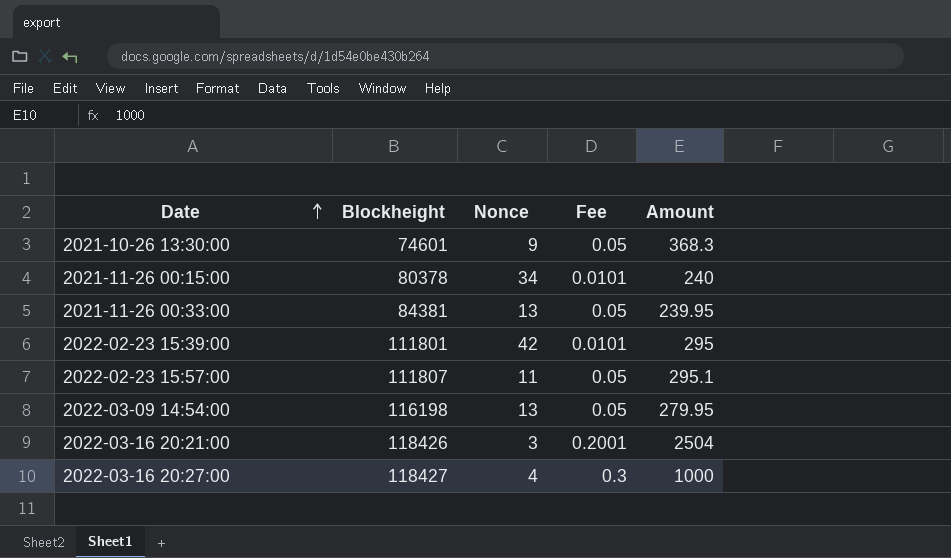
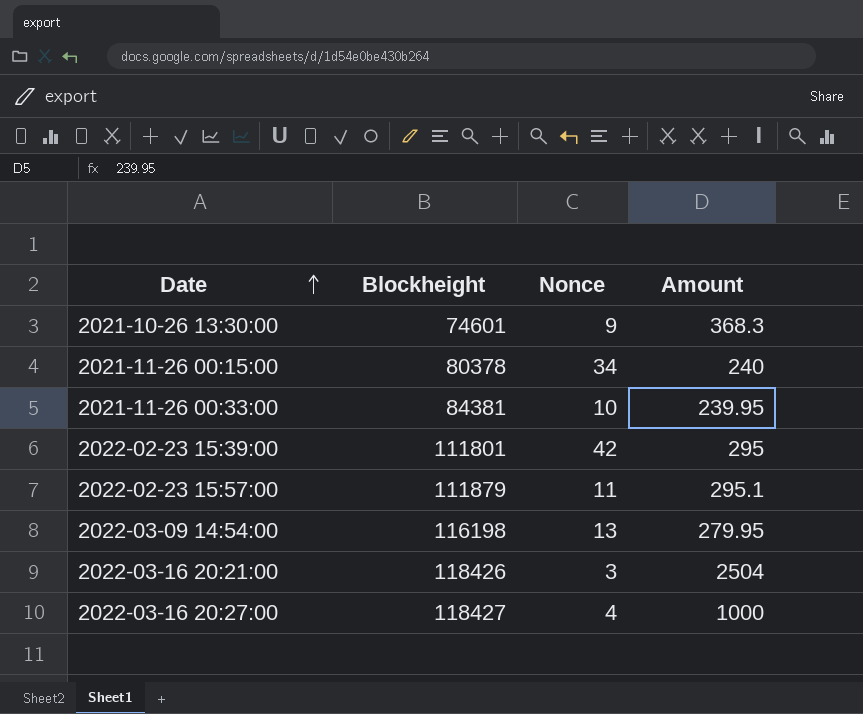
column Fee | position: 4 -> none
2021-11-26 00:33:00 | Nonce: 13 -> 10
2022-02-23 15:57:00 | Blockheight: 111807 -> 111879

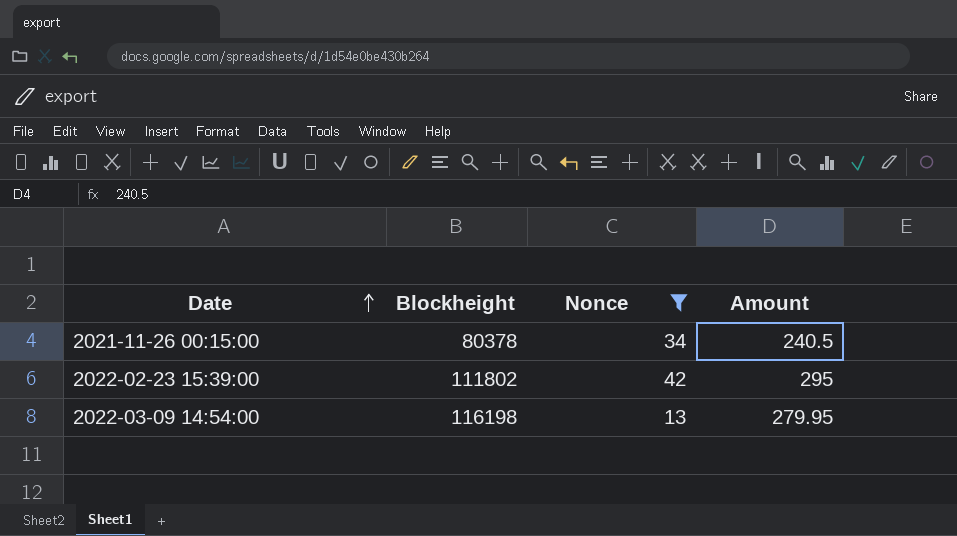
filter: none -> Nonce >= 13
2021-11-26 00:15:00 | Amount: 240 -> 240.5
2022-02-23 15:39:00 | Blockheight: 111801 -> 111802

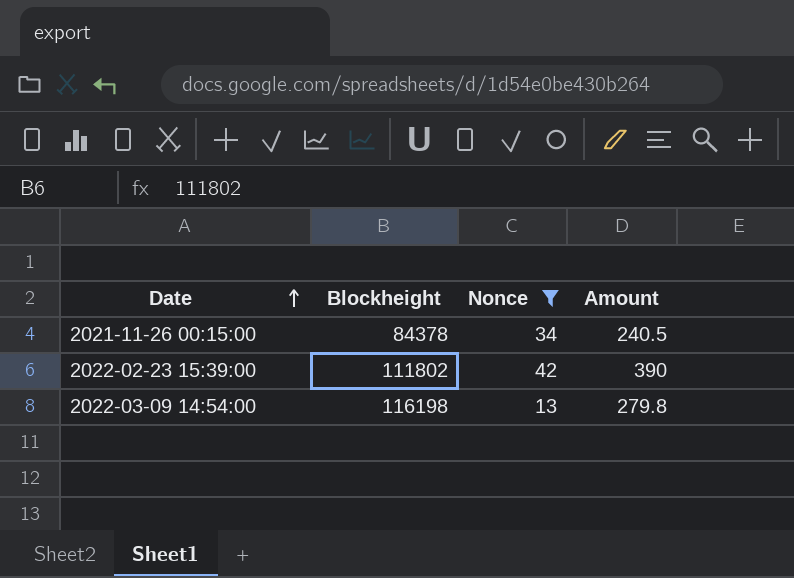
2021-11-26 00:15:00 | Blockheight: 80378 -> 84378
2022-02-23 15:39:00 | Amount: 295 -> 390
2022-03-09 14:54:00 | Amount: 279.95 -> 279.8

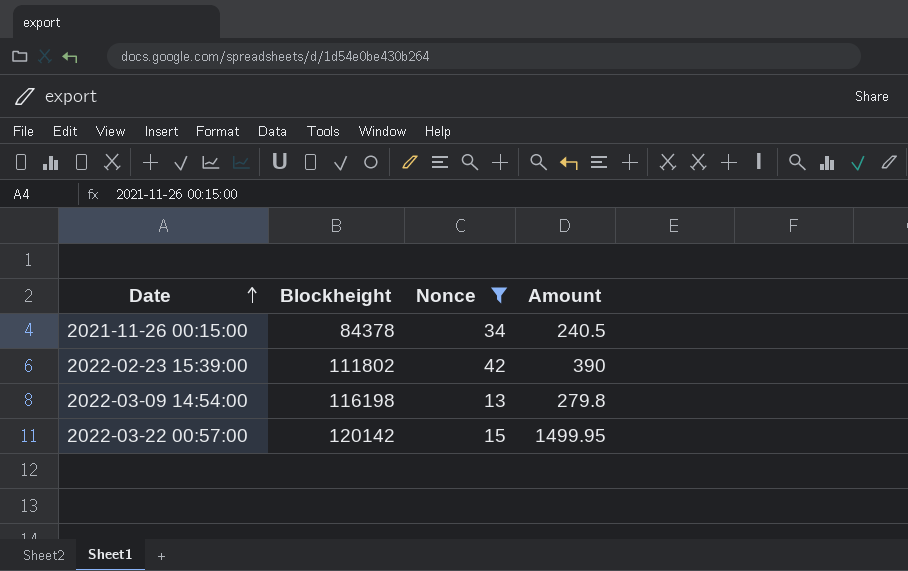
row 2022-03-22 00:57:00: none -> 120142 | 15 | 1499.95

